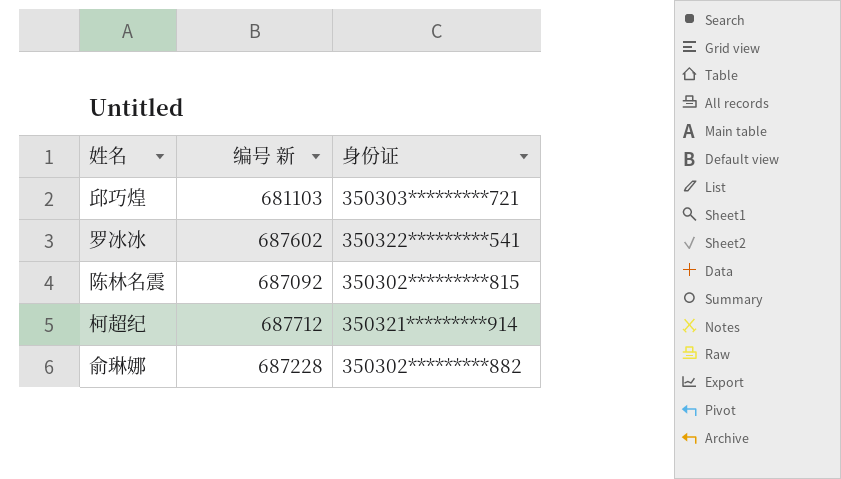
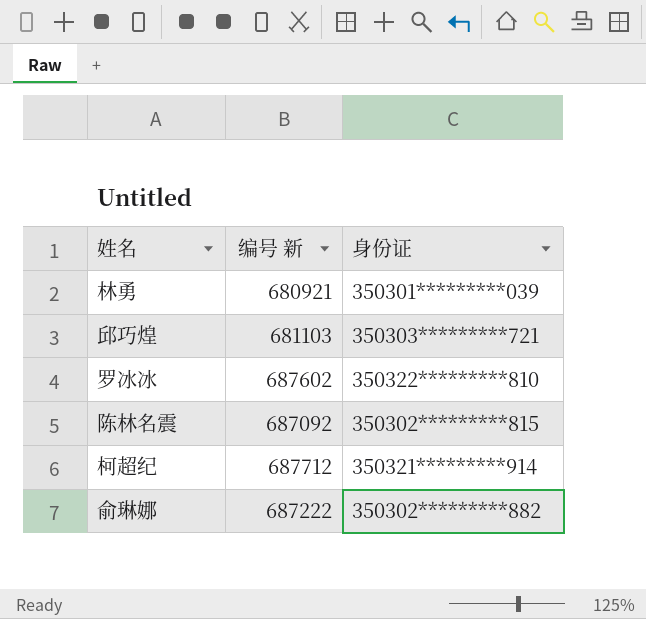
row 林勇: none -> 680921 | 350301*********039
罗冰冰 | 身份证: 350322*********541 -> 350322*********810
俞琳娜 | 编号 新: 687228 -> 687222

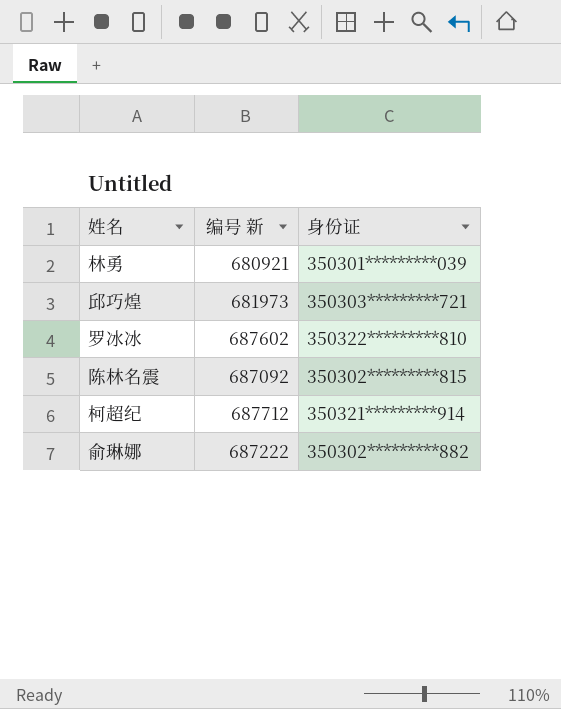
邱巧煌 | 编号 新: 681103 -> 681973

